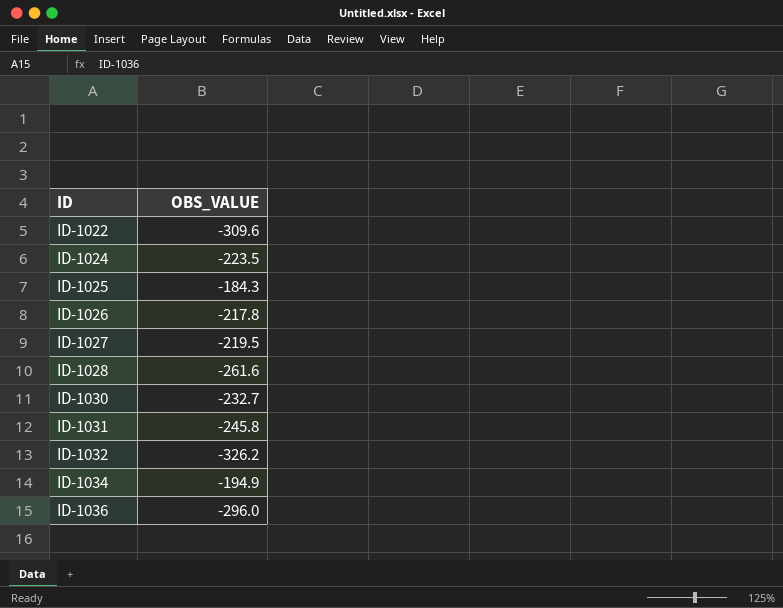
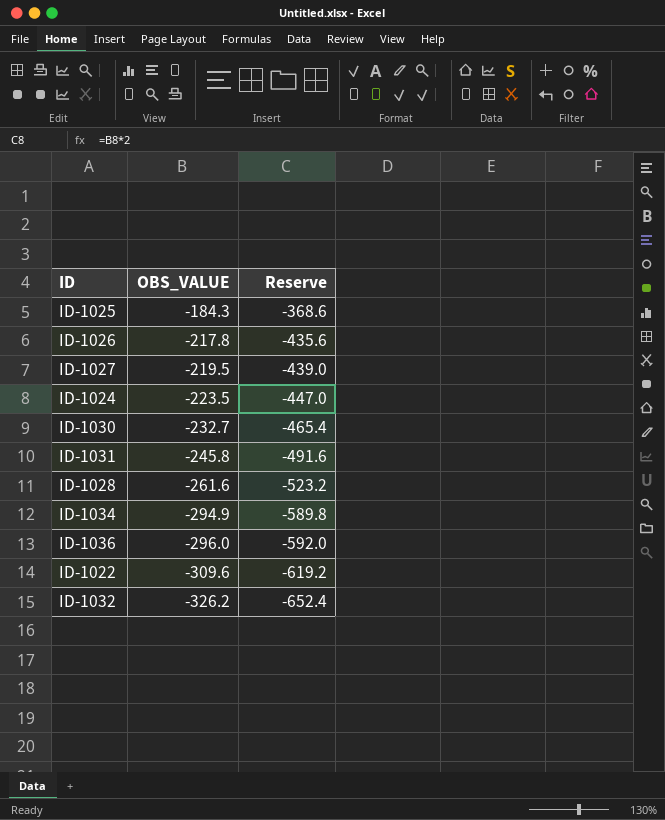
row order: ID ascending -> OBS_VALUE descending
column Reserve | formula: none -> [OBS_VALUE] * 2
ID-1034 | OBS_VALUE: -194.9 -> -294.9

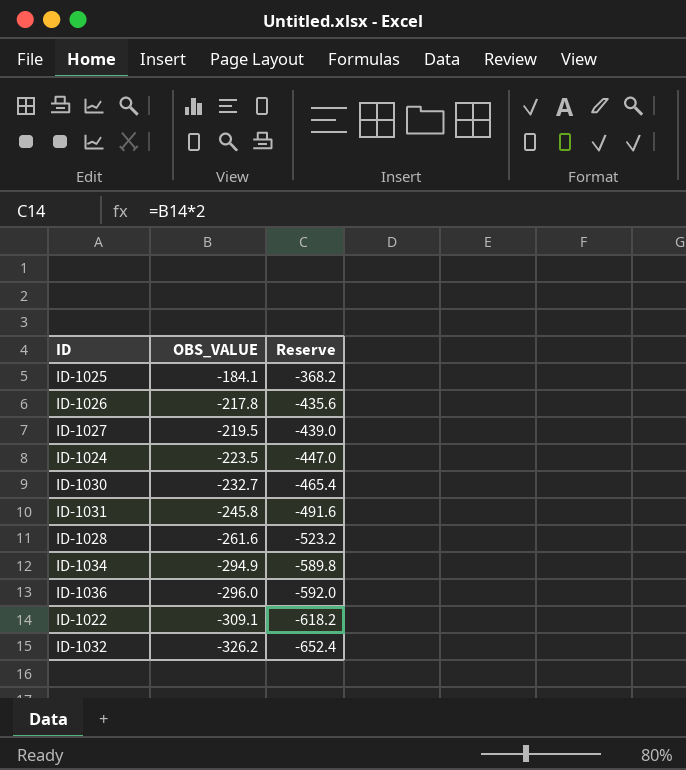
ID-1025 | OBS_VALUE: -184.3 -> -184.1
ID-1025 | Reserve: -368.6 -> -368.2
ID-1022 | OBS_VALUE: -309.6 -> -309.1
ID-1022 | Reserve: -619.2 -> -618.2

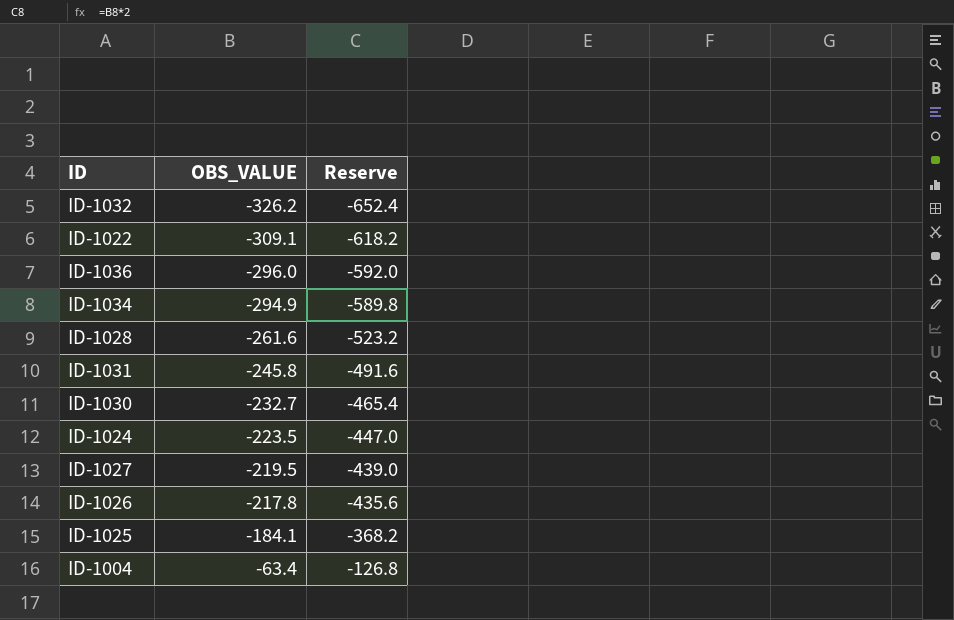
row order: OBS_VALUE descending -> OBS_VALUE ascending
row ID-1004: none -> -63.4 | -126.8

